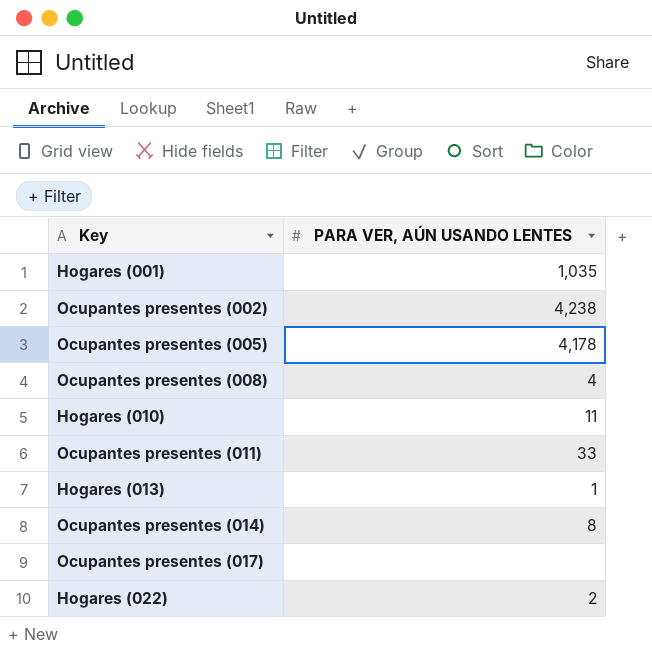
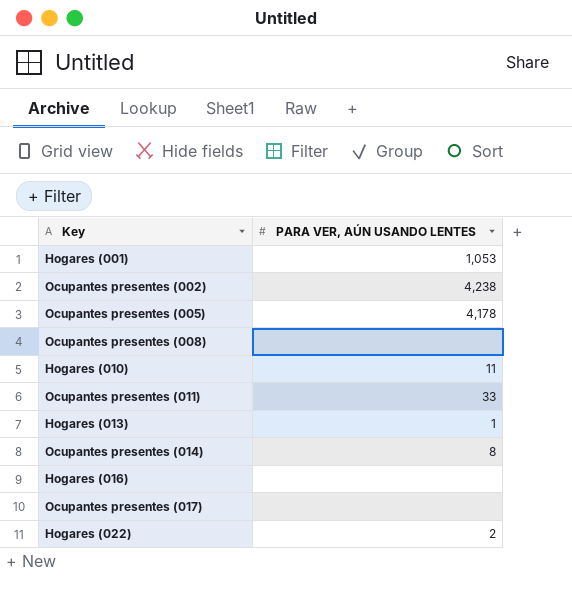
Hogares (001) | PARA VER, AÚN USANDO LENTES: 1,035 -> 1,053
Ocupantes presentes (008) | PARA VER, AÚN USANDO LENTES: 4 -> none
row Hogares (016): none -> none

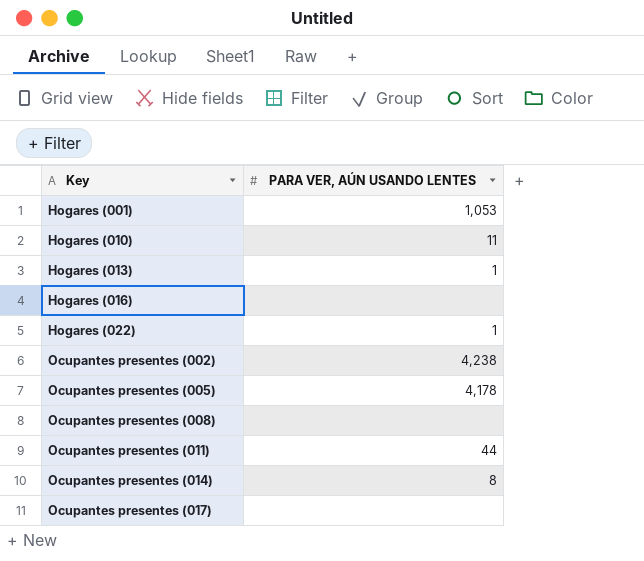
row order: none -> Key ascending
Hogares (022) | PARA VER, AÚN USANDO LENTES: 2 -> 1
Ocupantes presentes (011) | PARA VER, AÚN USANDO LENTES: 33 -> 44

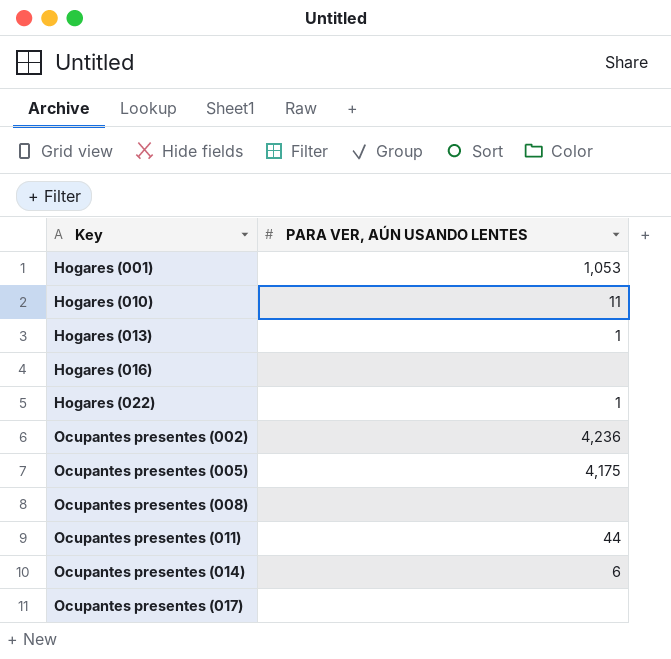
Ocupantes presentes (002) | PARA VER, AÚN USANDO LENTES: 4,238 -> 4,236
Ocupantes presentes (005) | PARA VER, AÚN USANDO LENTES: 4,178 -> 4,175
Ocupantes presentes (014) | PARA VER, AÚN USANDO LENTES: 8 -> 6

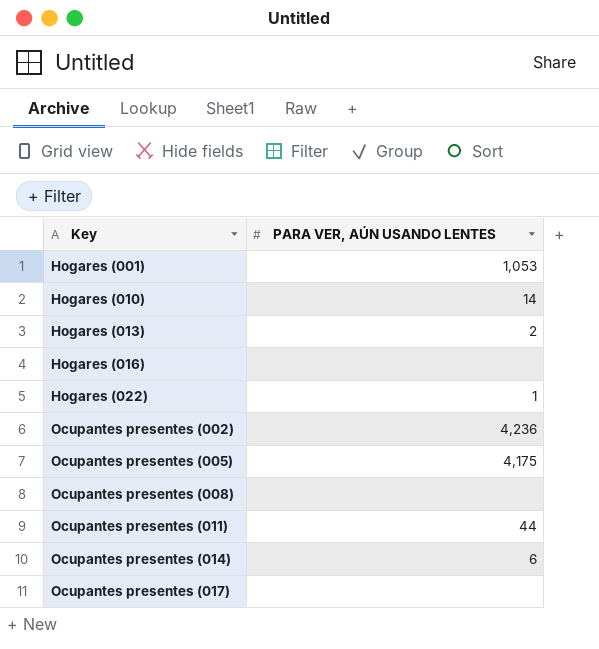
Hogares (010) | PARA VER, AÚN USANDO LENTES: 11 -> 14
Hogares (013) | PARA VER, AÚN USANDO LENTES: 1 -> 2

